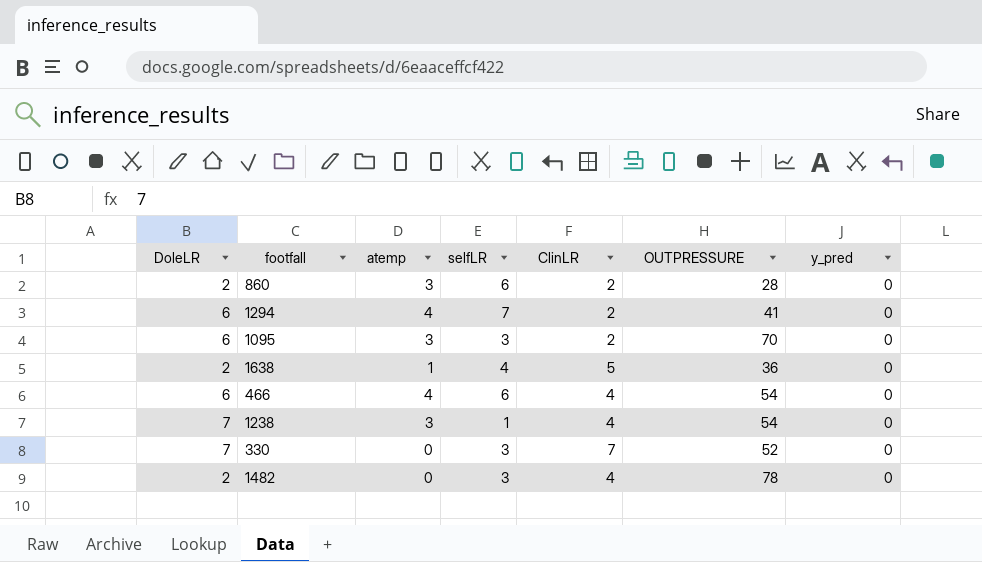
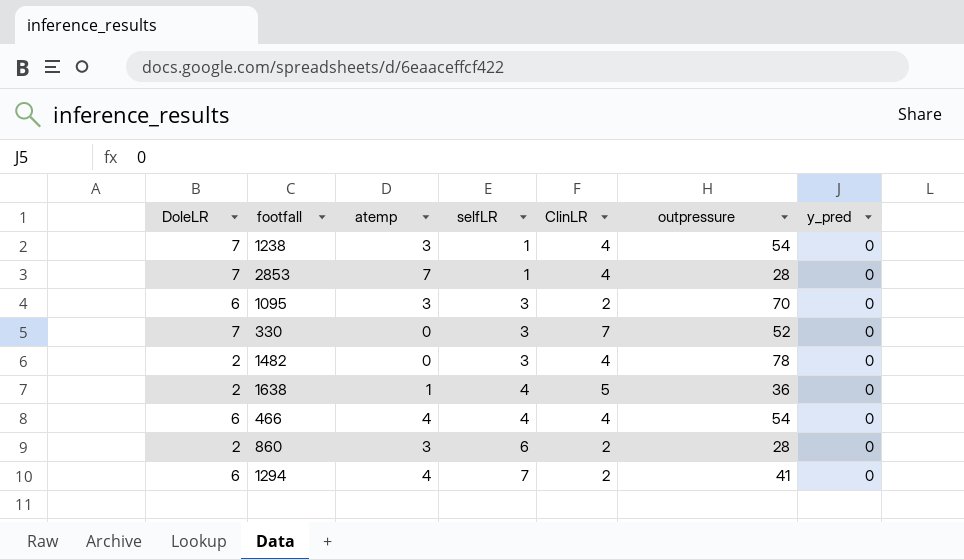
row order: none -> selfLR ascending
column name: OUTPRESSURE -> outpressure
row 2853: none -> 7 | 7 | 1 | 4 | 28 | 0
466 | selfLR: 6 -> 4

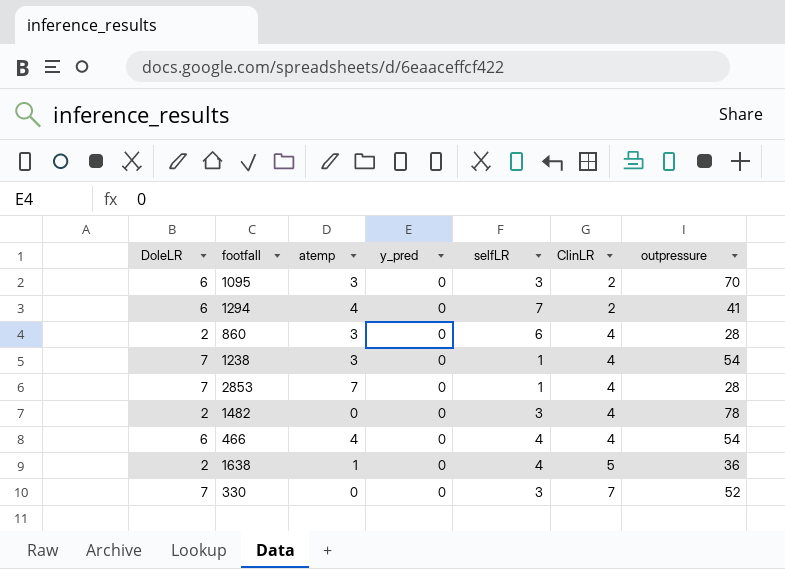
row order: selfLR ascending -> ClinLR ascending
column y_pred | position: 7 -> 4
860 | ClinLR: 2 -> 4

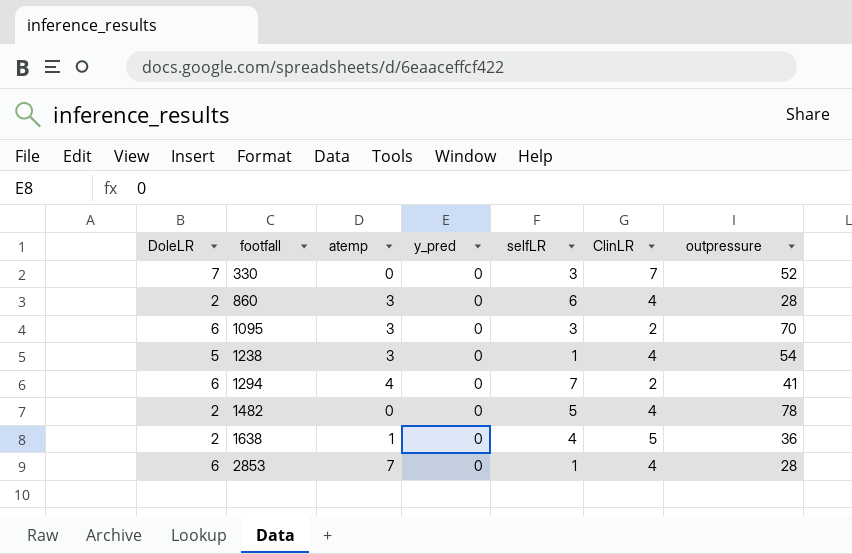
row order: ClinLR ascending -> footfall ascending
row 466: 6 | 4 | 0 | 4 | 4 | 54 -> none
1238 | DoleLR: 7 -> 5
1482 | selfLR: 3 -> 5
2853 | DoleLR: 7 -> 6

